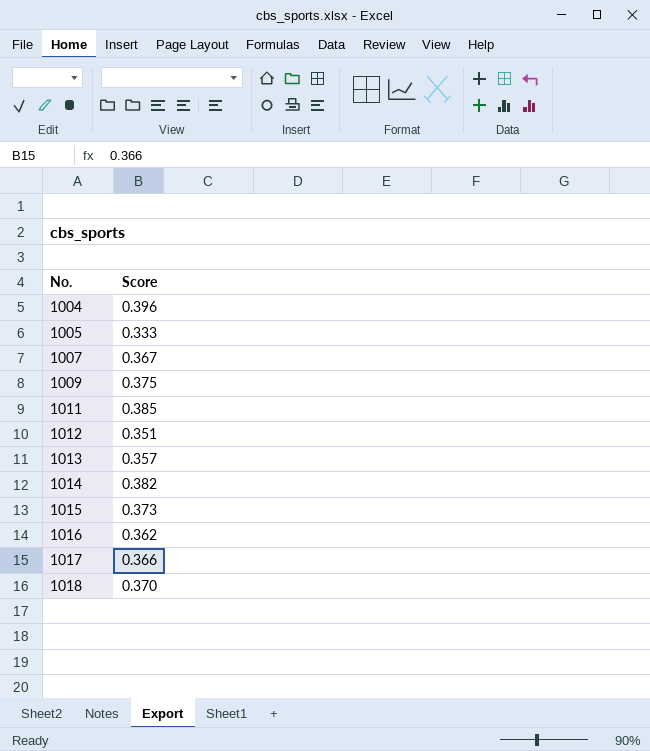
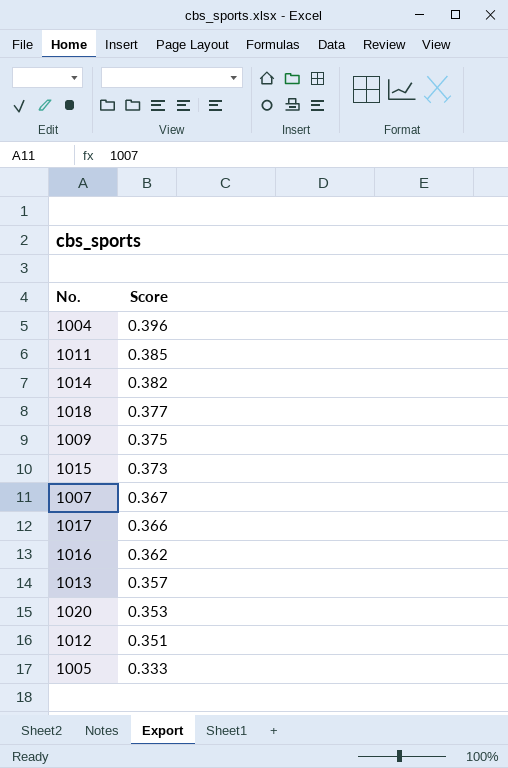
row order: No. ascending -> Score descending
1018 | Score: 0.370 -> 0.377
row 1020: none -> 0.353

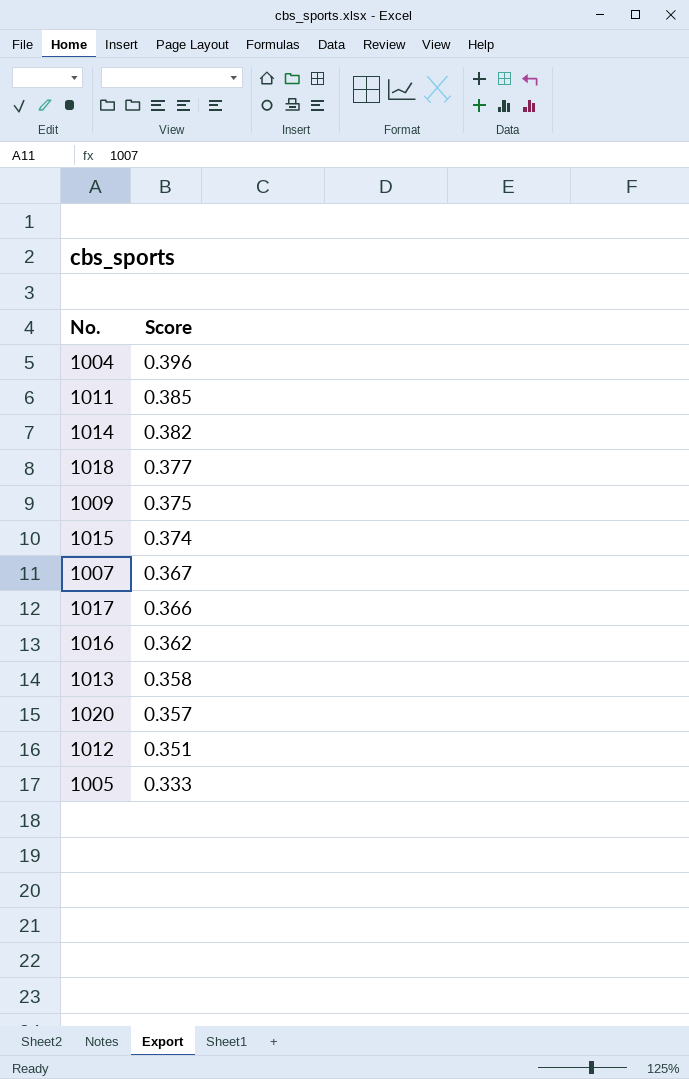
1015 | Score: 0.373 -> 0.374
1013 | Score: 0.357 -> 0.358
1020 | Score: 0.353 -> 0.357

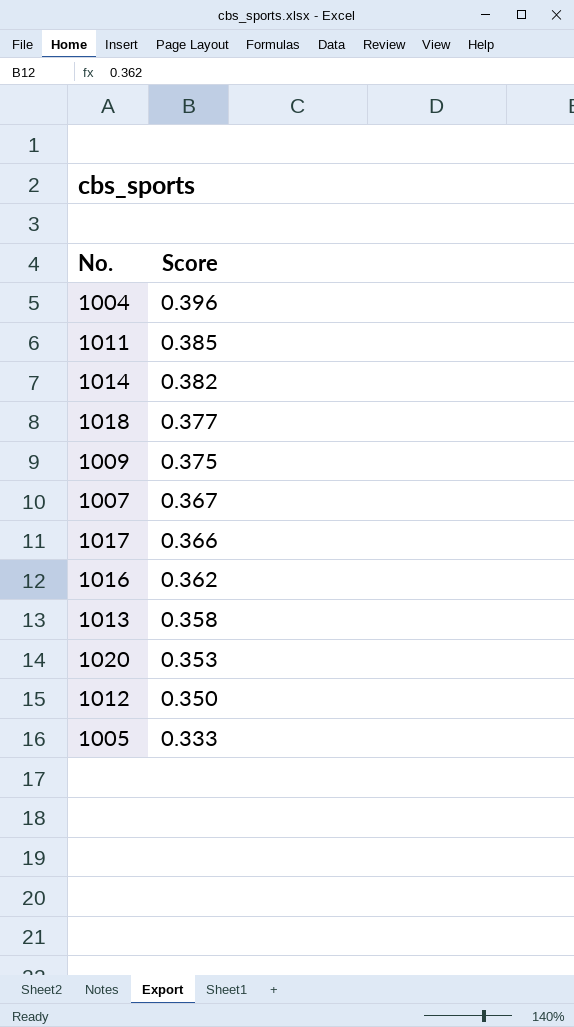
row 1015: 0.374 -> none
1020 | Score: 0.357 -> 0.353
1012 | Score: 0.351 -> 0.350

